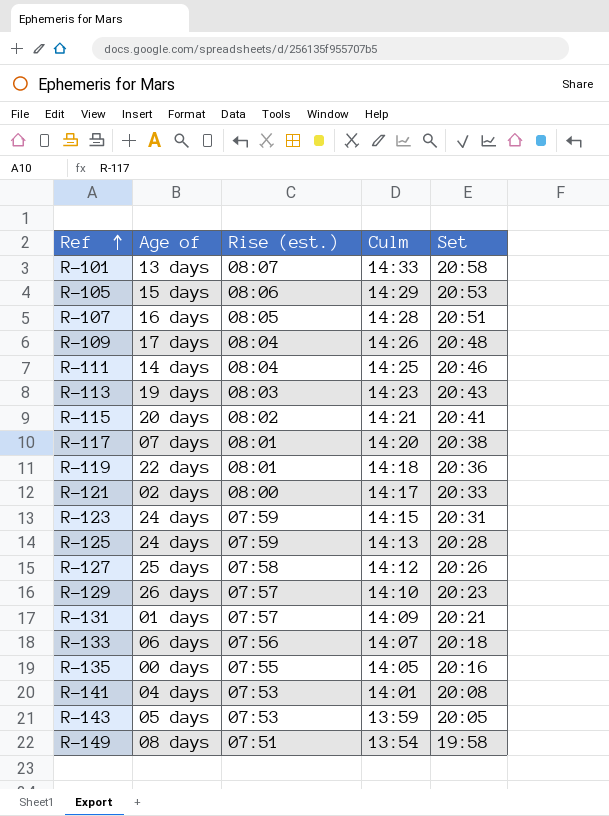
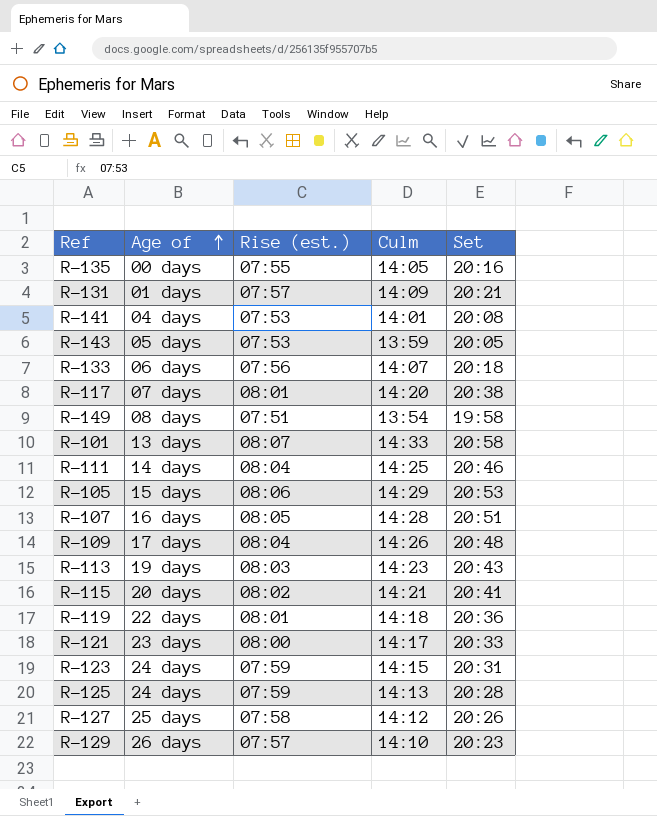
row order: Ref ascending -> Age of ascending
R-121 | Age of: 02 days -> 23 days

